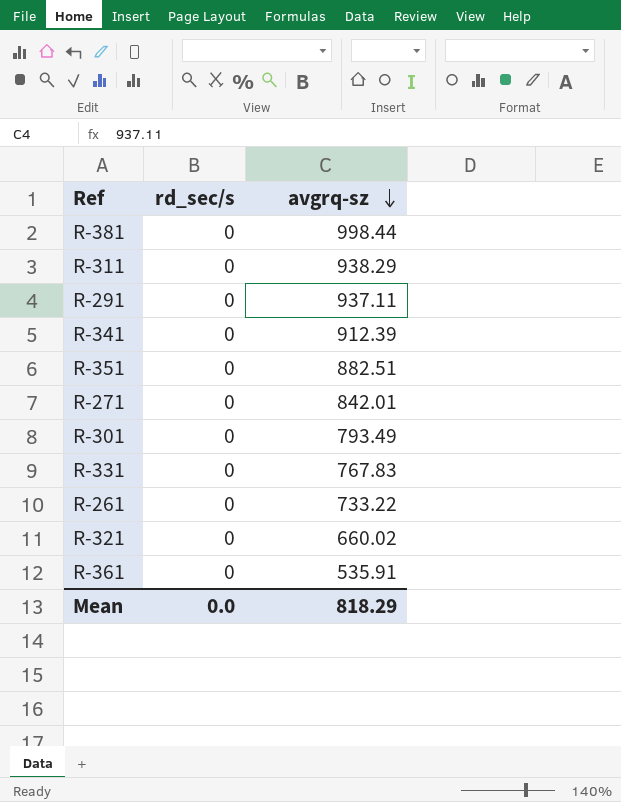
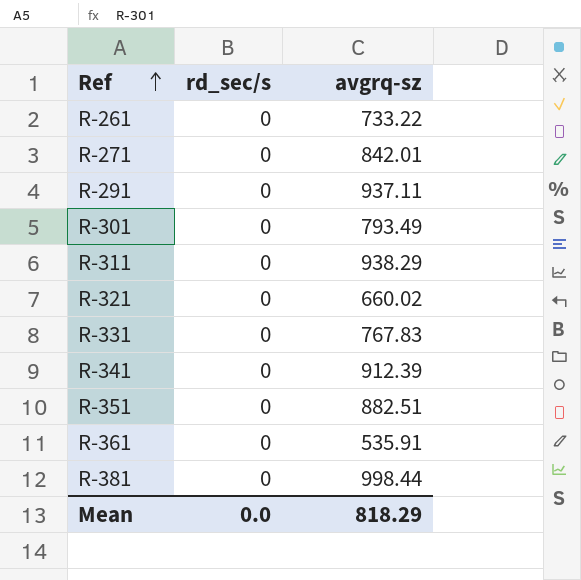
row order: avgrq-sz descending -> Ref ascending

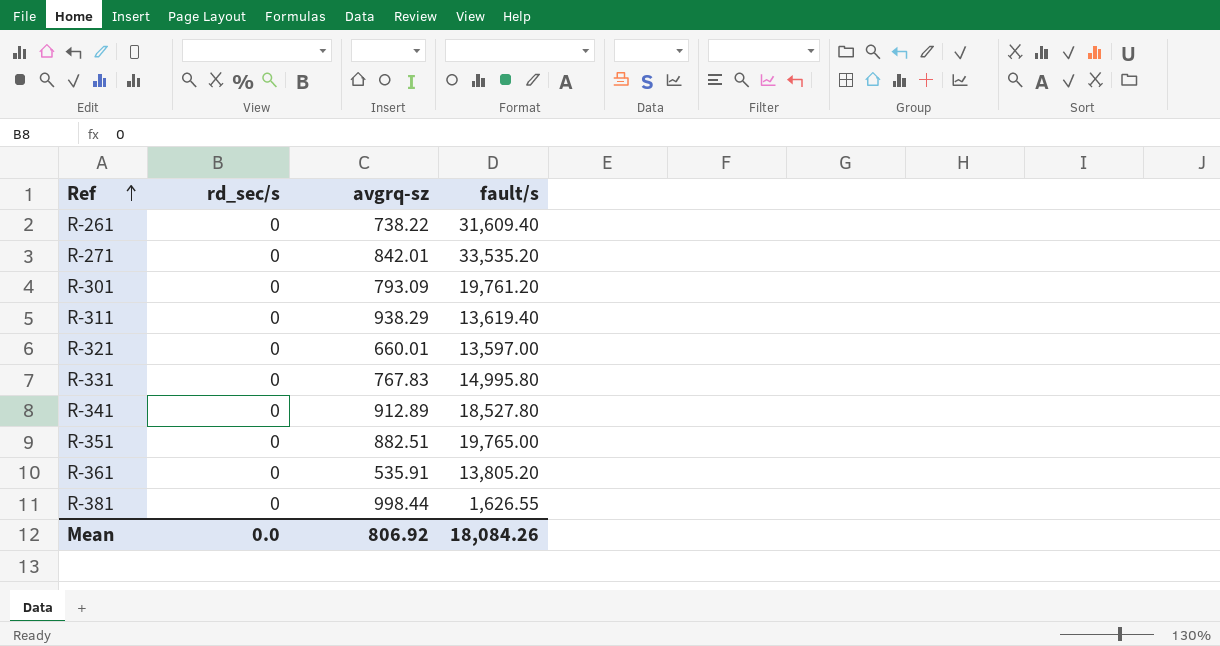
column fault/s | position: none -> 4
row R-291: 0 | 937.11 -> none
R-261 | avgrq-sz: 733.22 -> 738.22
R-301 | avgrq-sz: 793.49 -> 793.09
R-321 | avgrq-sz: 660.02 -> 660.01
R-341 | avgrq-sz: 912.39 -> 912.89
Mean | avgrq-sz: 818.29 -> 806.92

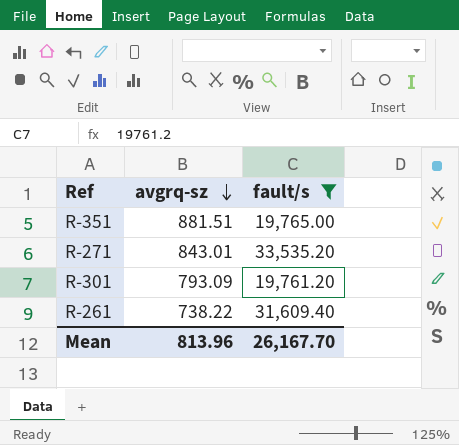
filter: none -> fault/s >= 19,761.20
row order: Ref ascending -> avgrq-sz descending
column rd_sec/s | position: 2 -> none
R-351 | avgrq-sz: 882.51 -> 881.51
R-271 | avgrq-sz: 842.01 -> 843.01
Mean | avgrq-sz: 806.92 -> 813.96
Mean | fault/s: 18,084.26 -> 26,167.70

